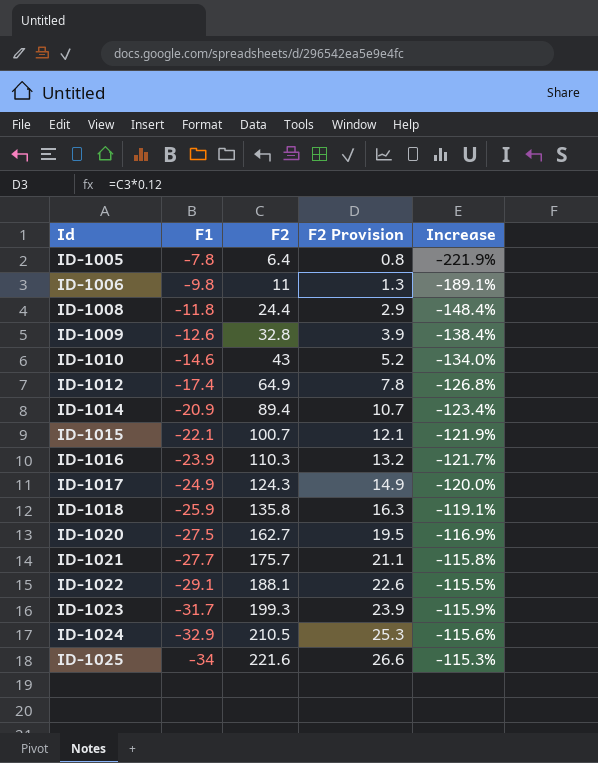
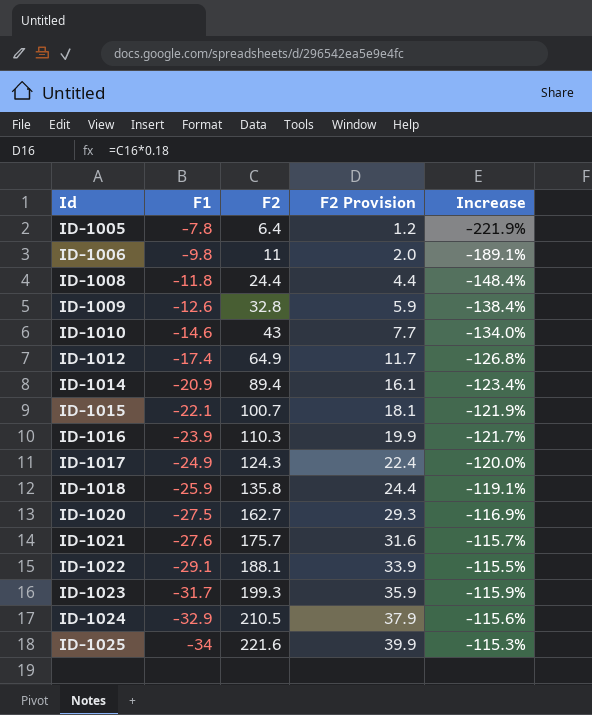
column F2 Provision | formula: [F2] * 0.12 -> [F2] * 0.18
ID-1021 | F1: -27.7 -> -27.6
ID-1021 | Increase: -115.8% -> -115.7%

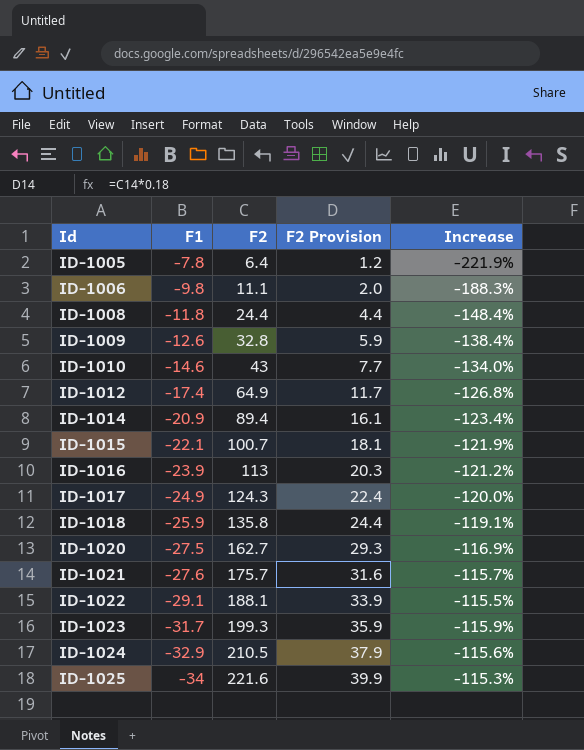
ID-1006 | F2: 11 -> 11.1
ID-1006 | Increase: -189.1% -> -188.3%
ID-1016 | F2: 110.3 -> 113
ID-1016 | F2 Provision: 19.9 -> 20.3
ID-1016 | Increase: -121.7% -> -121.2%

